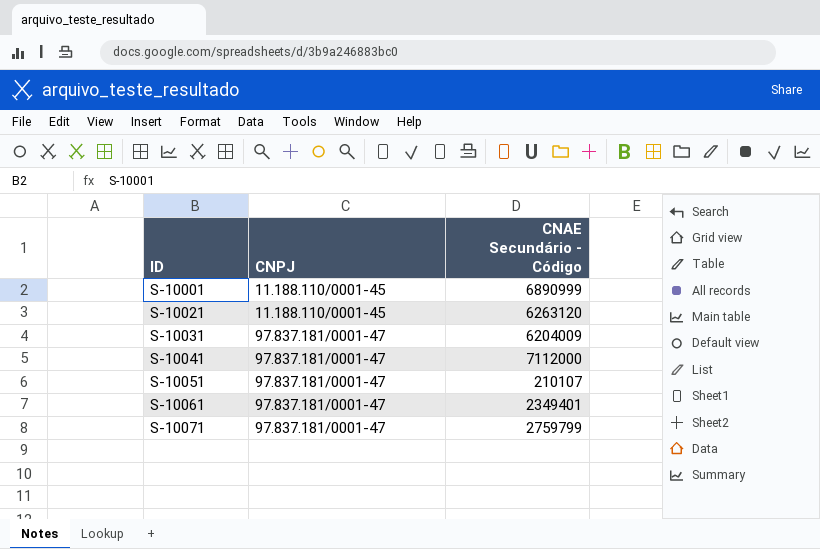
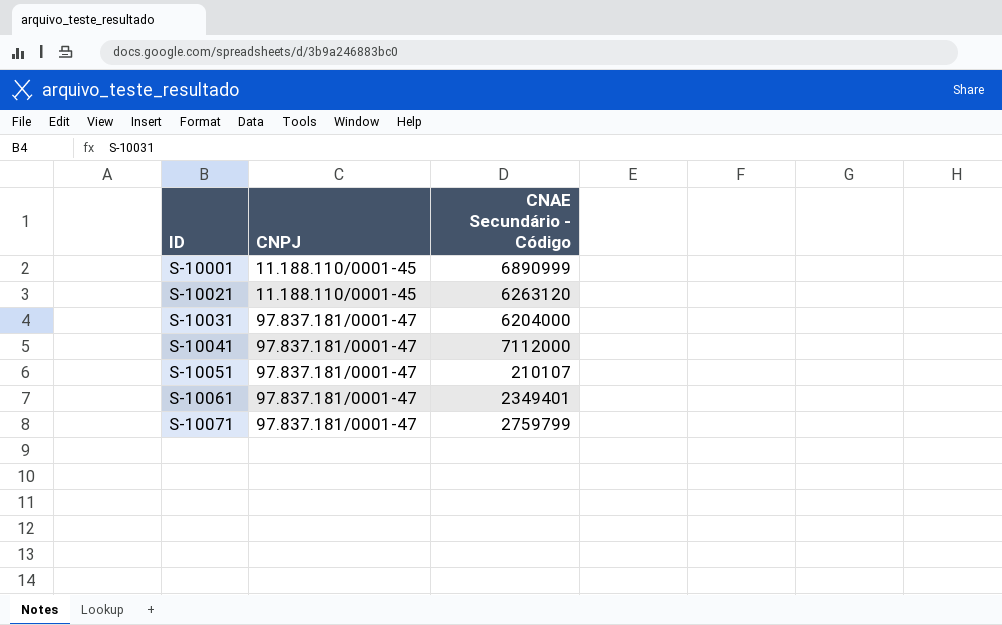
S-10031 | CNAE Secundário - Código: 6204009 -> 6204000

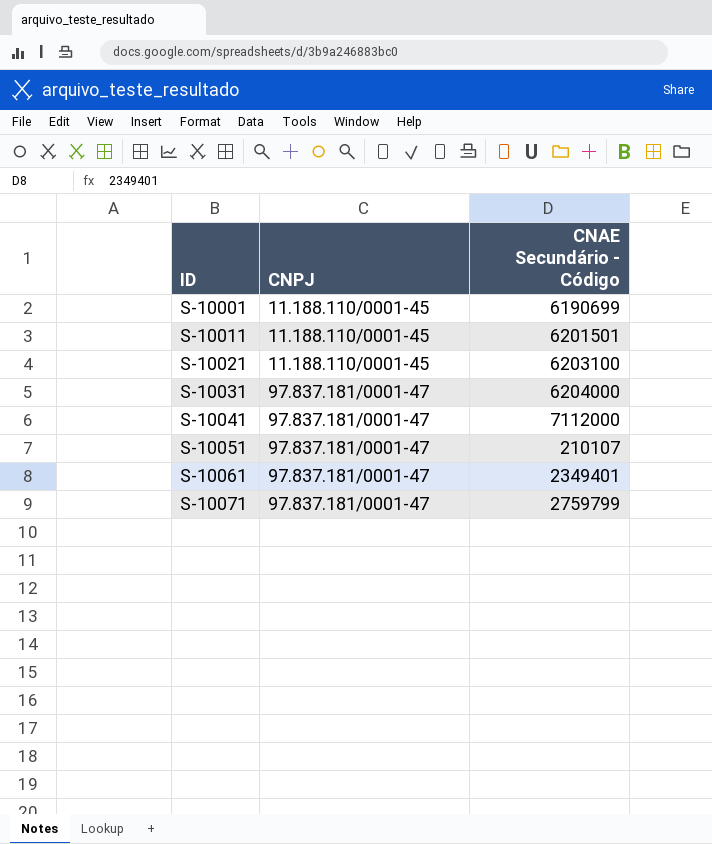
S-10001 | CNAE Secundário - Código: 6890999 -> 6190699
row S-10011: none -> 11.188.110/0001-45 | 6201501
S-10021 | CNAE Secundário - Código: 6263120 -> 6203100

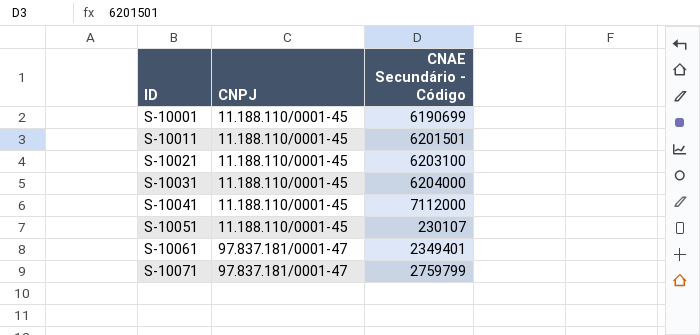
S-10031 | CNPJ: 97.837.181/0001-47 -> 11.188.110/0001-45
S-10041 | CNPJ: 97.837.181/0001-47 -> 11.188.110/0001-45
S-10051 | CNPJ: 97.837.181/0001-47 -> 11.188.110/0001-45
S-10051 | CNAE Secundário - Código: 210107 -> 230107

